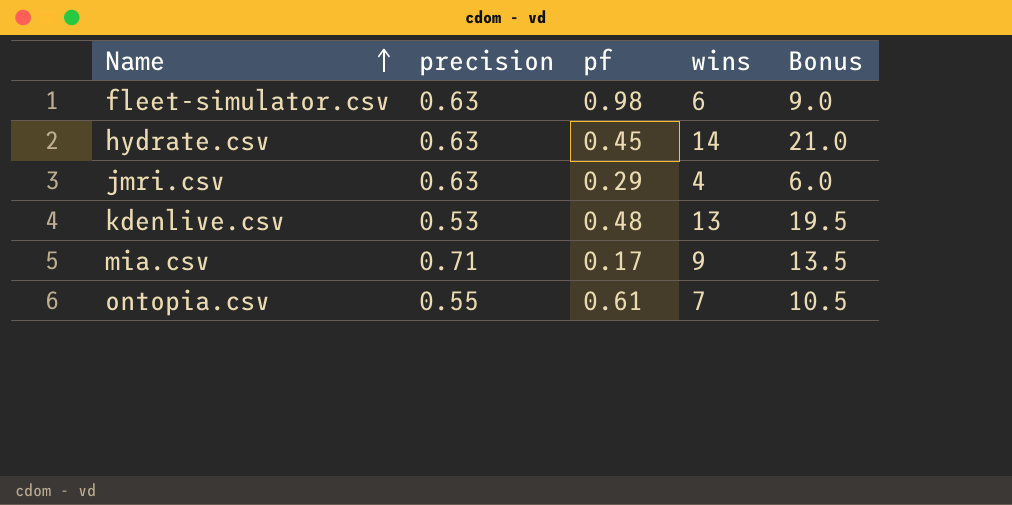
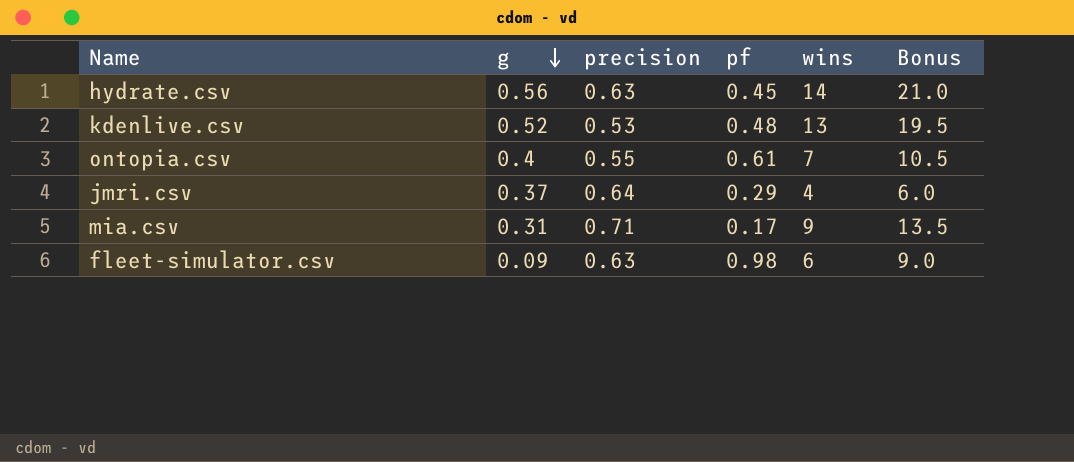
row order: Name ascending -> g descending
column g | position: none -> 2
jmri.csv | precision: 0.63 -> 0.64

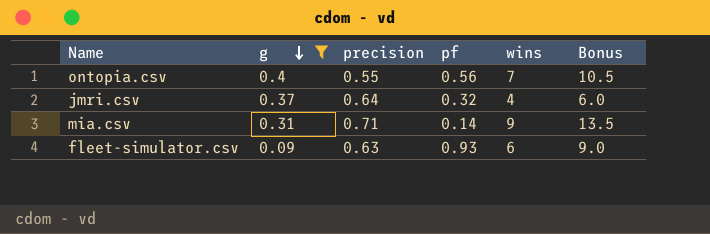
filter: none -> g <= 0.4
ontopia.csv | pf: 0.61 -> 0.56
jmri.csv | pf: 0.29 -> 0.32
mia.csv | pf: 0.17 -> 0.14
fleet-simulator.csv | pf: 0.98 -> 0.93

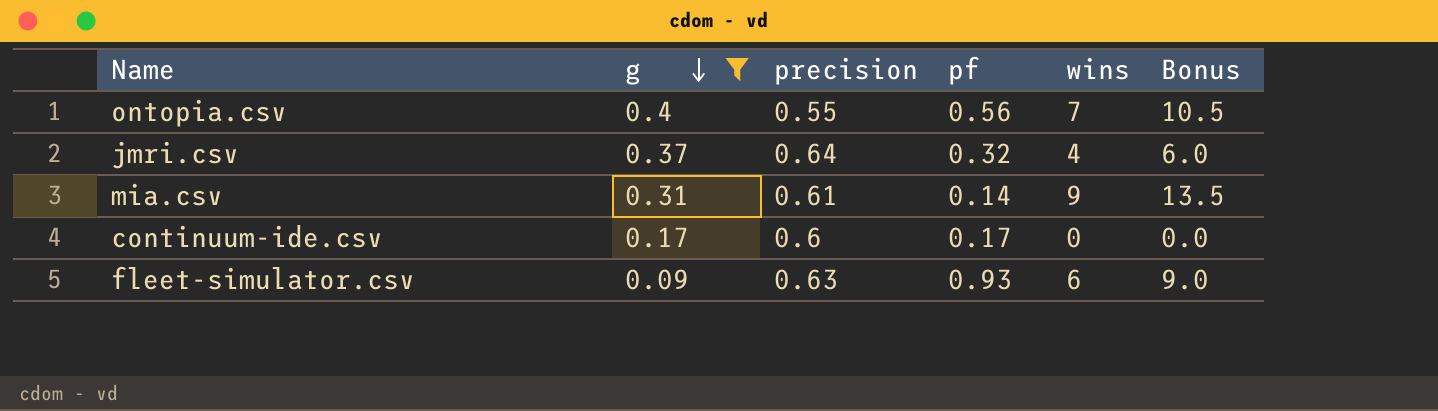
mia.csv | precision: 0.71 -> 0.61
row continuum-ide.csv: none -> 0.17 | 0.6 | 0.17 | 0 | 0.0

